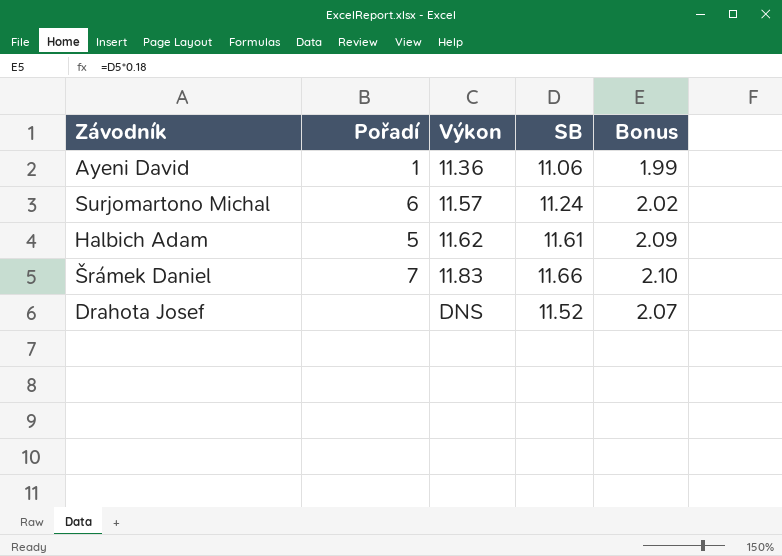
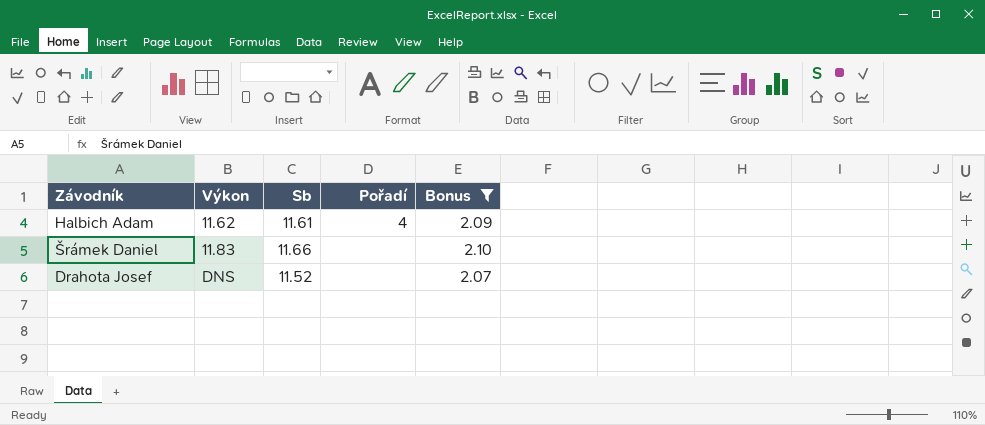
filter: none -> Bonus >= 2.07
column name: SB -> Sb
column Pořadí | position: 2 -> 4
Halbich Adam | Pořadí: 5 -> 4
Šrámek Daniel | Pořadí: 7 -> none

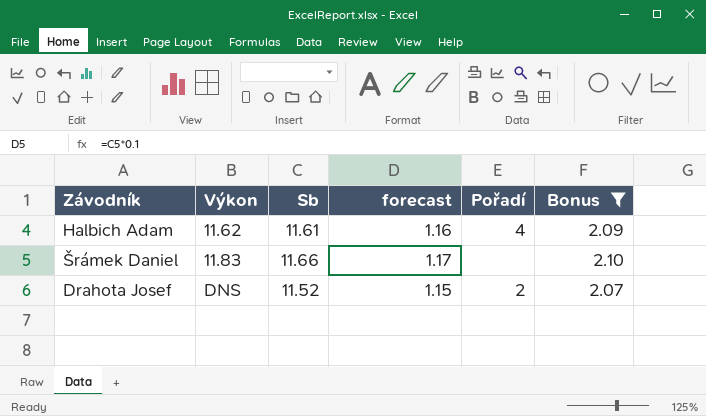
column forecast | formula: none -> [Sb] * 0.1
Drahota Josef | Pořadí: none -> 2

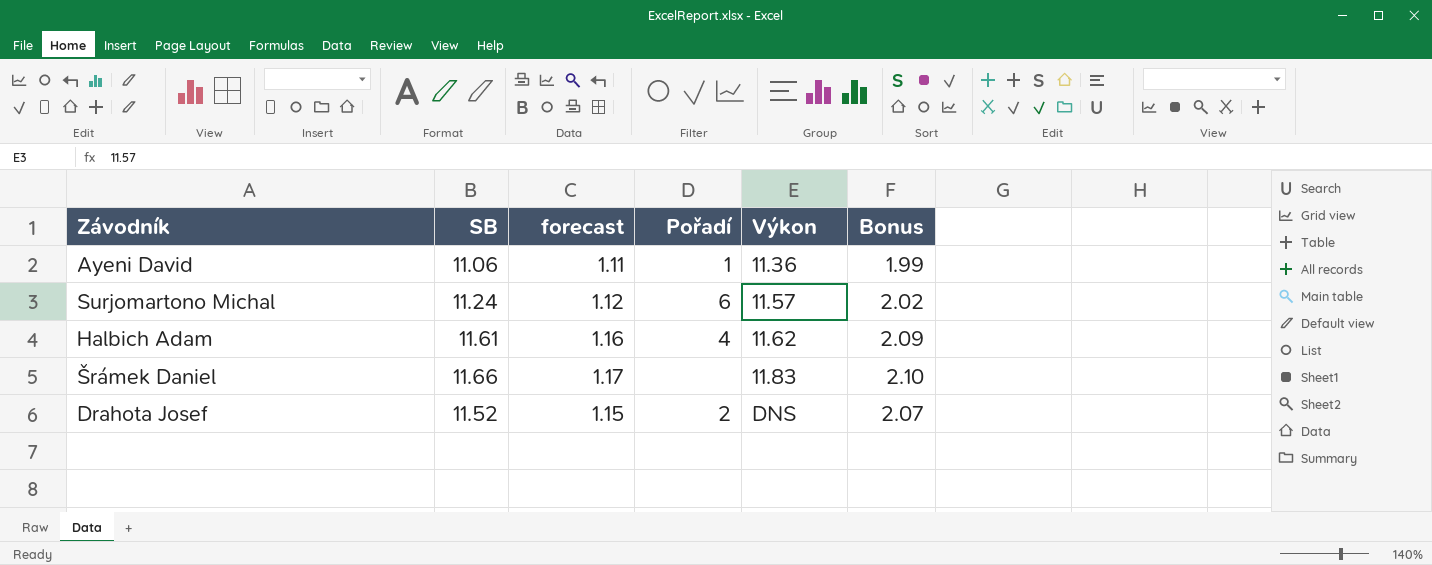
filter: Bonus >= 2.07 -> none
column name: Sb -> SB
column Výkon | position: 2 -> 5

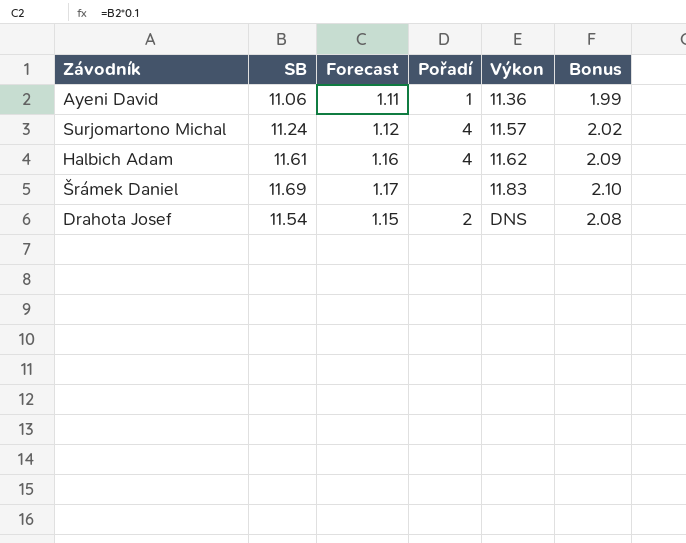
column name: forecast -> Forecast
Surjomartono Michal | Pořadí: 6 -> 4
Šrámek Daniel | SB: 11.66 -> 11.69
Drahota Josef | SB: 11.52 -> 11.54
Drahota Josef | Bonus: 2.07 -> 2.08

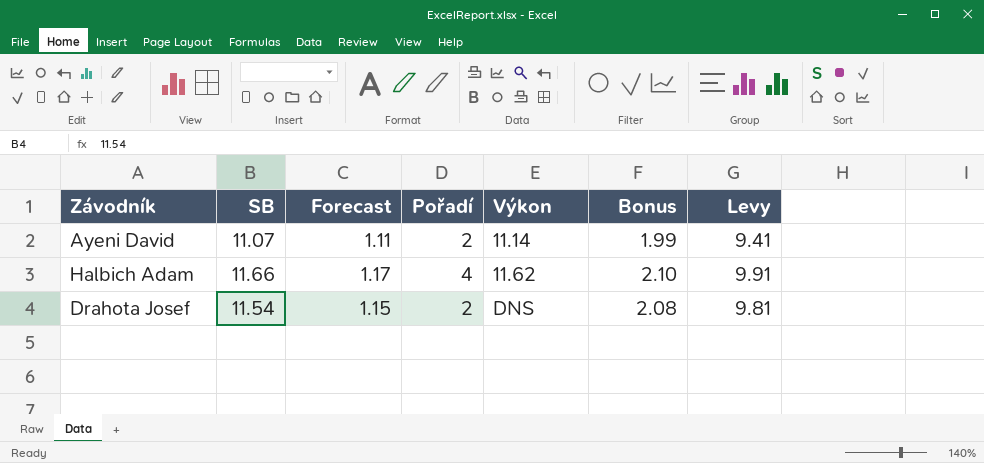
column Levy | formula: none -> [SB] * 0.85
row Surjomartono Michal: 11.24 | 1.12 | 4 | 11.57 | 2.02 -> none
row Šrámek Daniel: 11.69 | 1.17 | none | 11.83 | 2.10 -> none
Ayeni David | SB: 11.06 -> 11.07
Ayeni David | Pořadí: 1 -> 2
Ayeni David | Výkon: 11.36 -> 11.14
Halbich Adam | SB: 11.61 -> 11.66
Halbich Adam | Forecast: 1.16 -> 1.17
Halbich Adam | Bonus: 2.09 -> 2.10

